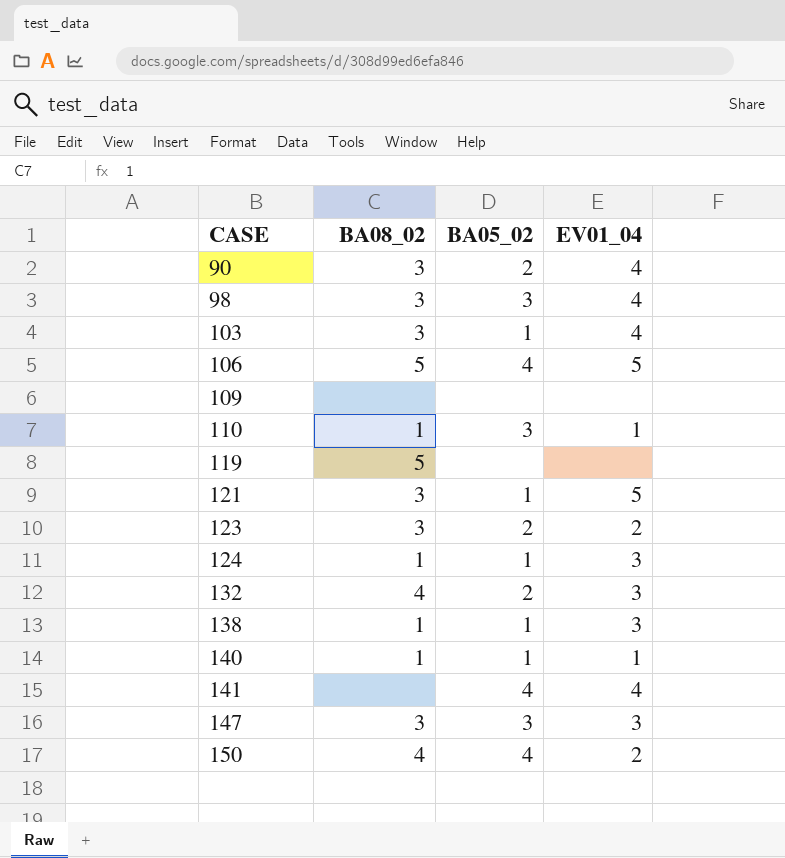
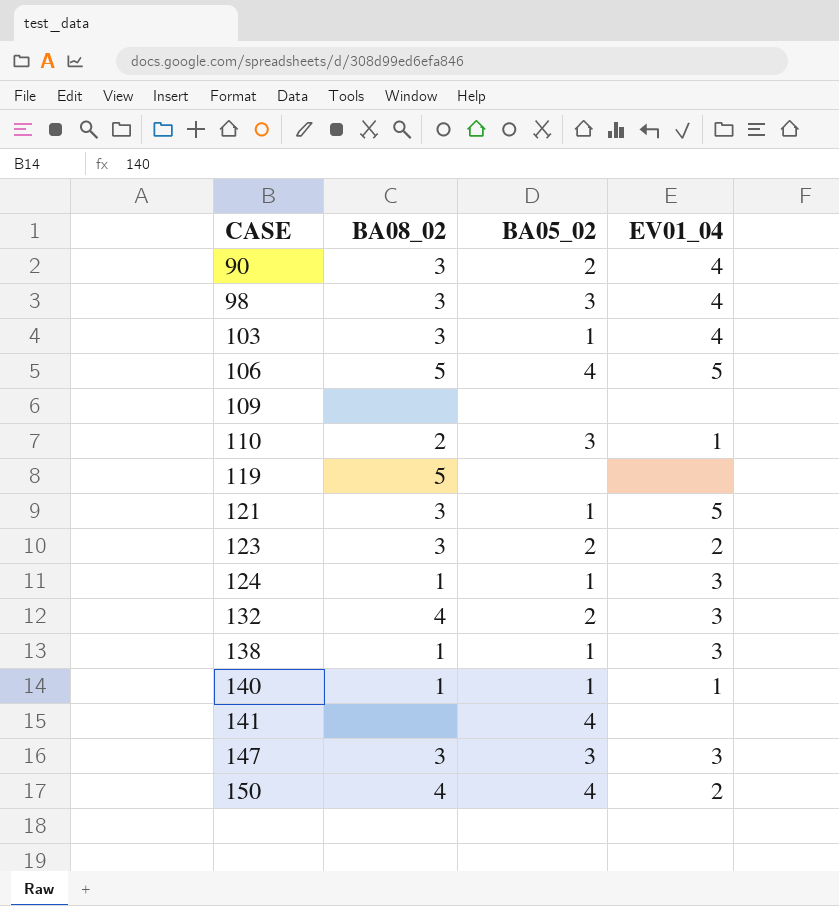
110 | BA08_02: 1 -> 2
141 | EV01_04: 4 -> none

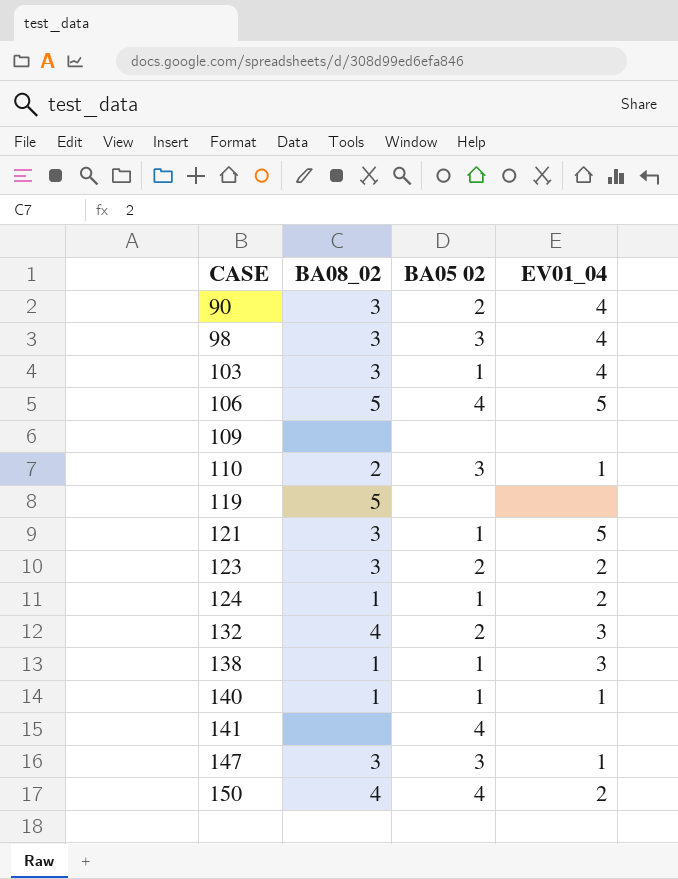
column name: BA05_02 -> BA05 02
124 | EV01_04: 3 -> 2
147 | EV01_04: 3 -> 1

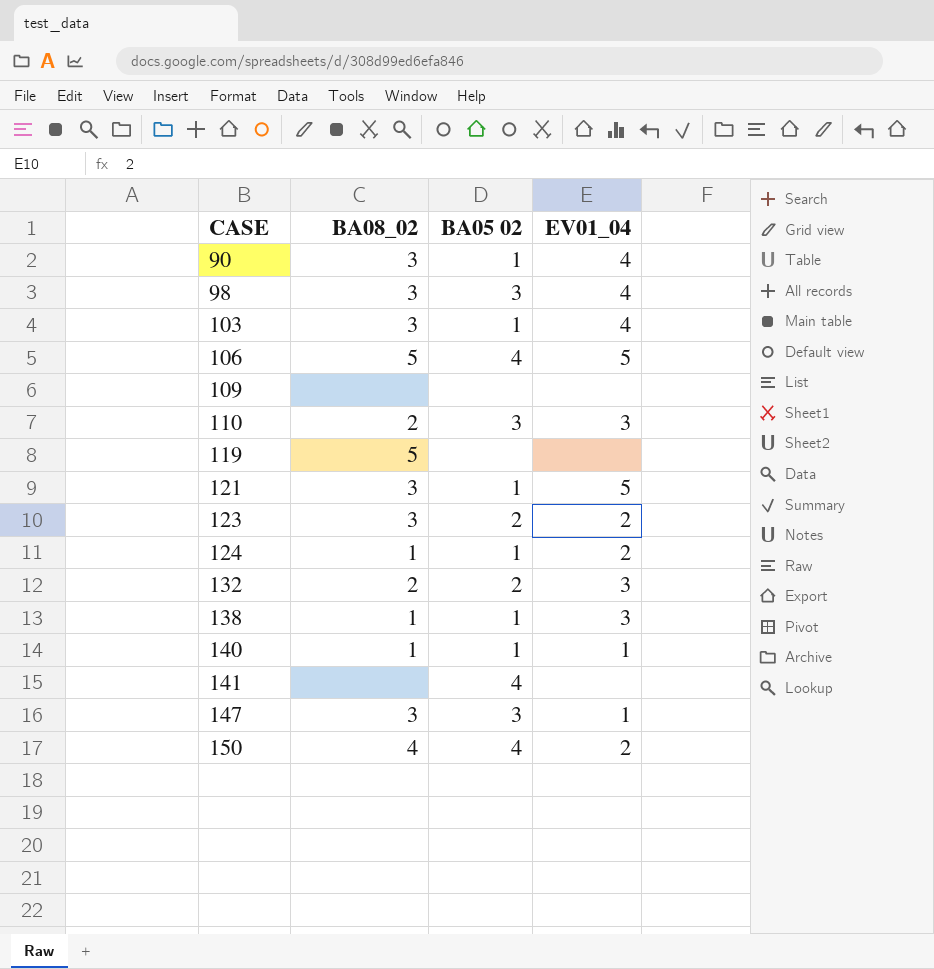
90 | BA05 02: 2 -> 1
110 | EV01_04: 1 -> 3
132 | BA08_02: 4 -> 2

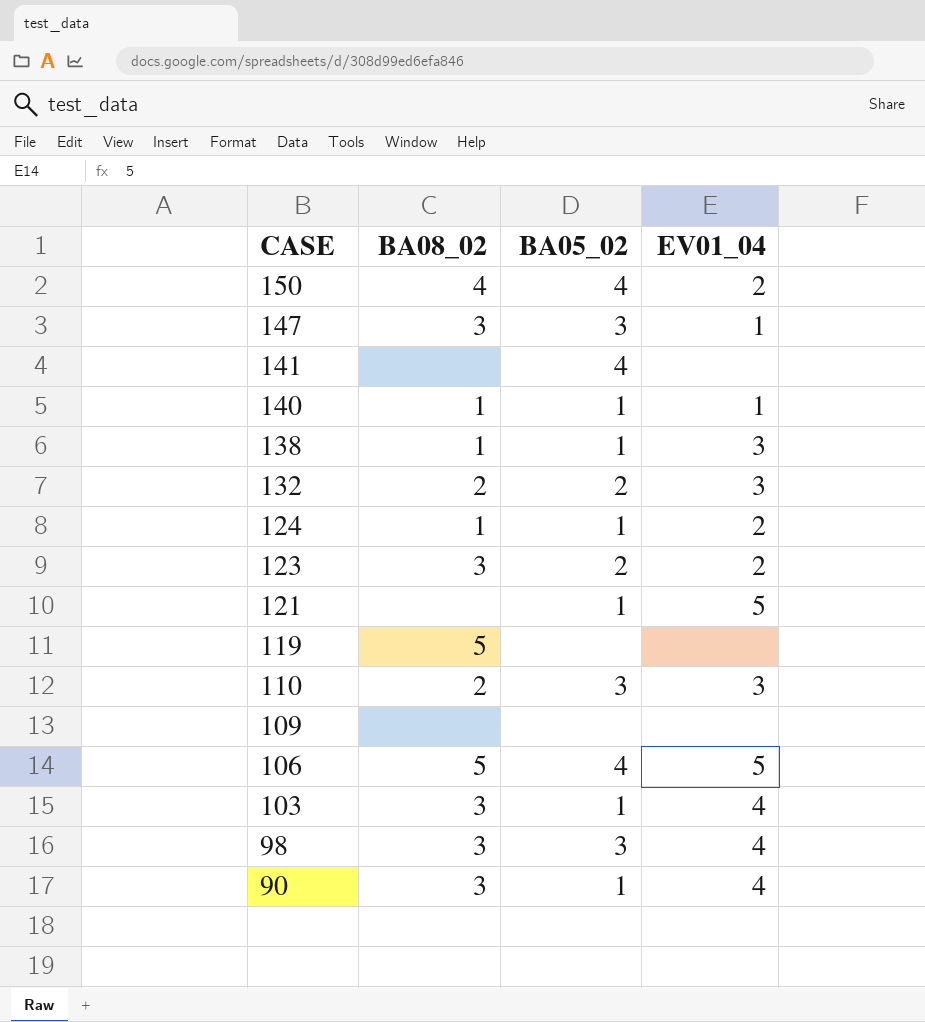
row order: CASE ascending -> CASE descending
column name: BA05 02 -> BA05_02
121 | BA08_02: 3 -> none

